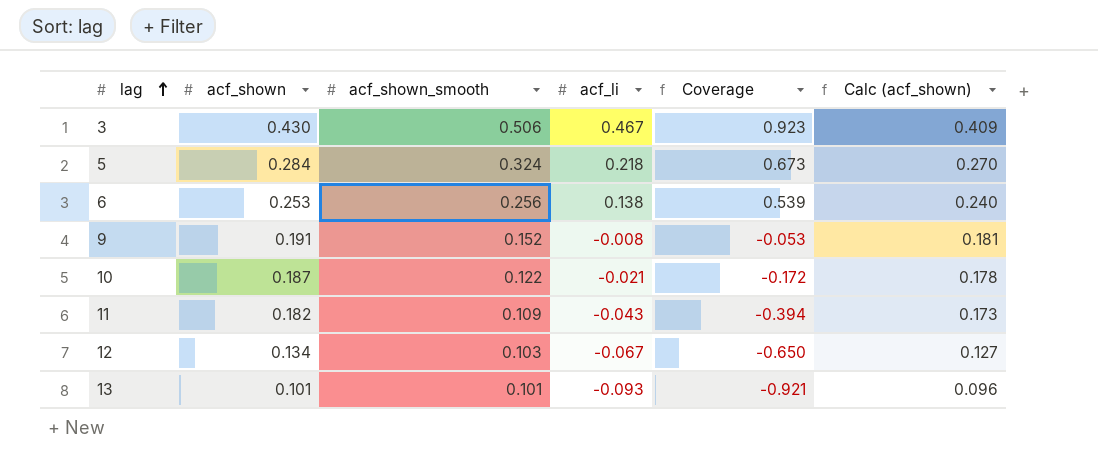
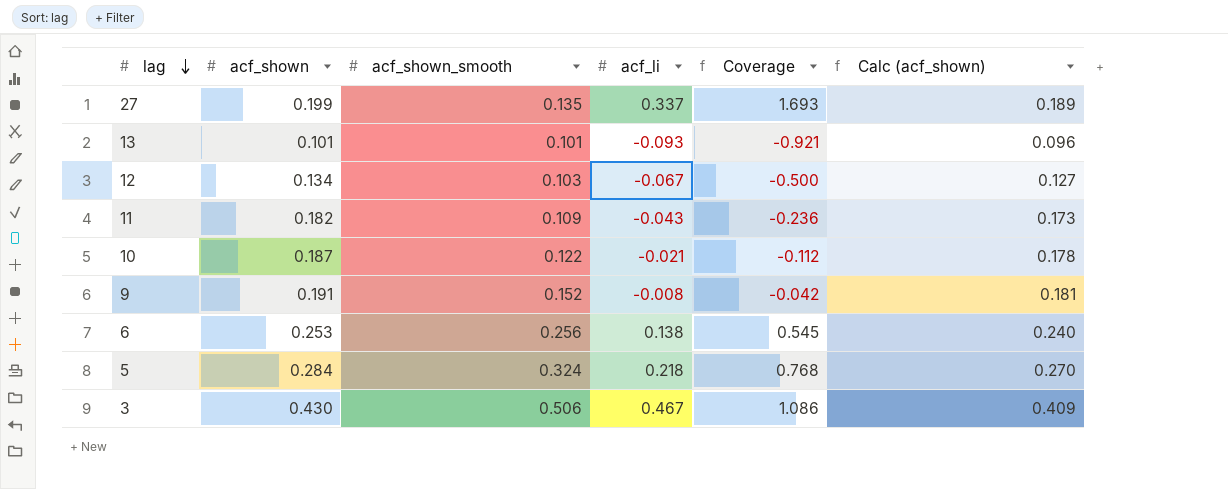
row order: lag ascending -> lag descending
column Coverage | formula: [acf_li] / [acf_shown_smooth] -> [acf_li] / [acf_shown]
row 27: none -> 0.199 | 0.135 | 0.337 | 1.693 | 0.189

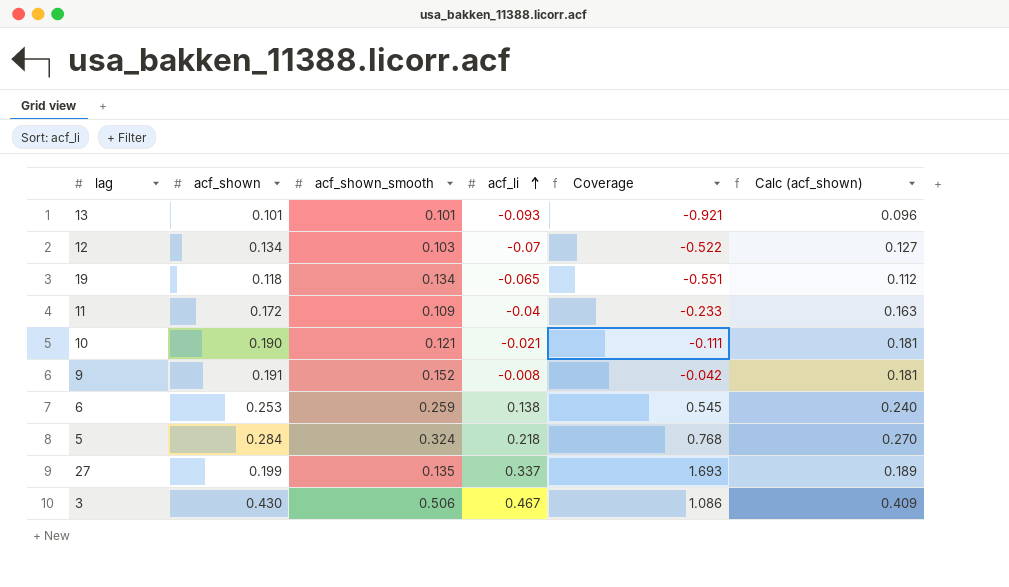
row order: lag descending -> acf_li ascending
12 | acf_li: -0.067 -> -0.07
12 | Coverage: -0.500 -> -0.522
row 19: none -> 0.118 | 0.134 | -0.065 | -0.551 | 0.112
11 | acf_shown: 0.182 -> 0.172
11 | acf_li: -0.043 -> -0.04
11 | Coverage: -0.236 -> -0.233
11 | Calc (acf_shown): 0.173 -> 0.163
10 | acf_shown: 0.187 -> 0.190
10 | acf_shown_smooth: 0.122 -> 0.121
10 | Coverage: -0.112 -> -0.111
10 | Calc (acf_shown): 0.178 -> 0.181
6 | acf_shown_smooth: 0.256 -> 0.259

